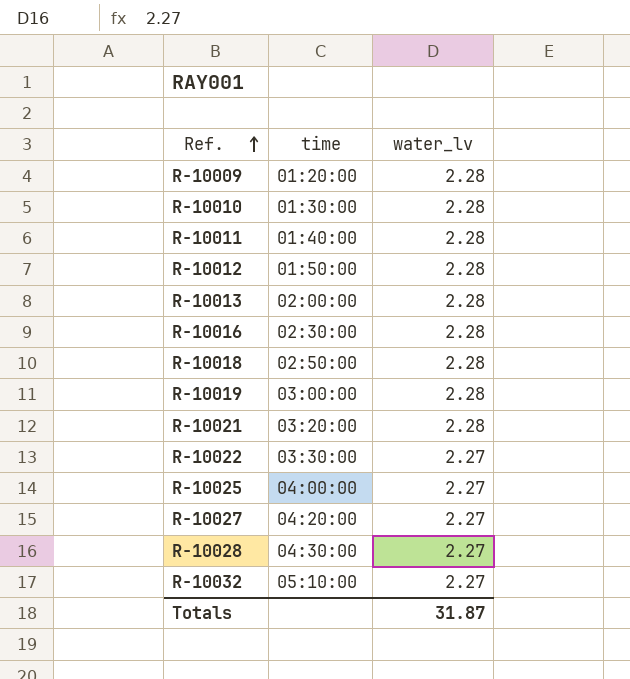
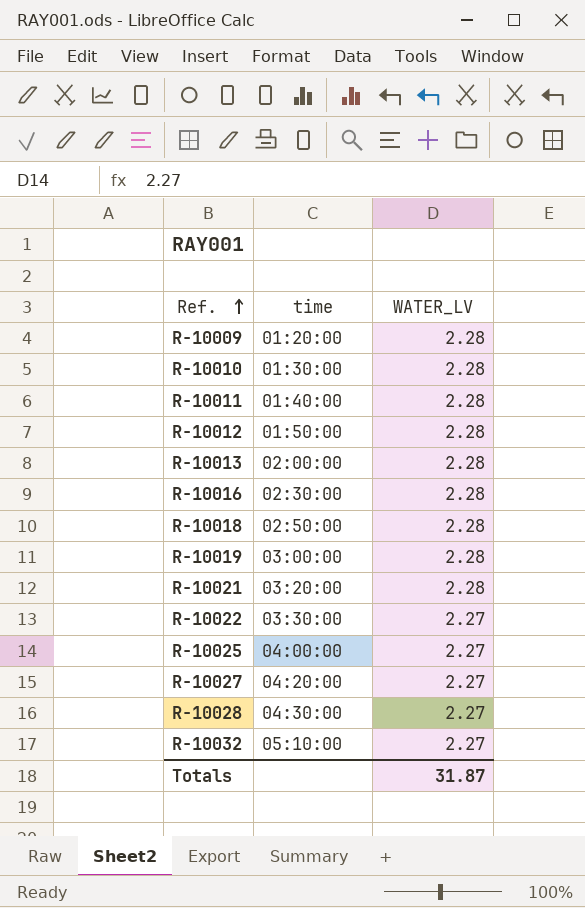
column name: water_lv -> WATER_LV

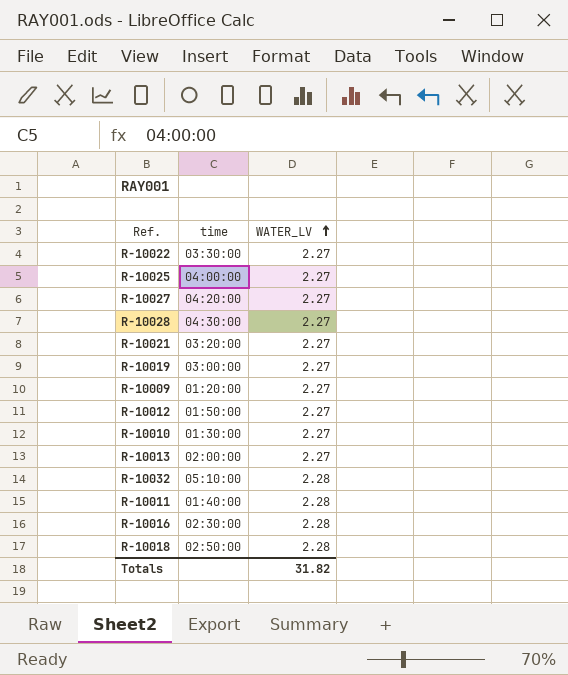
row order: Ref. ascending -> WATER_LV ascending
R-10021 | WATER_LV: 2.28 -> 2.27
R-10019 | WATER_LV: 2.28 -> 2.27
R-10009 | WATER_LV: 2.28 -> 2.27
R-10012 | WATER_LV: 2.28 -> 2.27
R-10010 | WATER_LV: 2.28 -> 2.27
R-10013 | WATER_LV: 2.28 -> 2.27
R-10032 | WATER_LV: 2.27 -> 2.28
Totals | WATER_LV: 31.87 -> 31.82

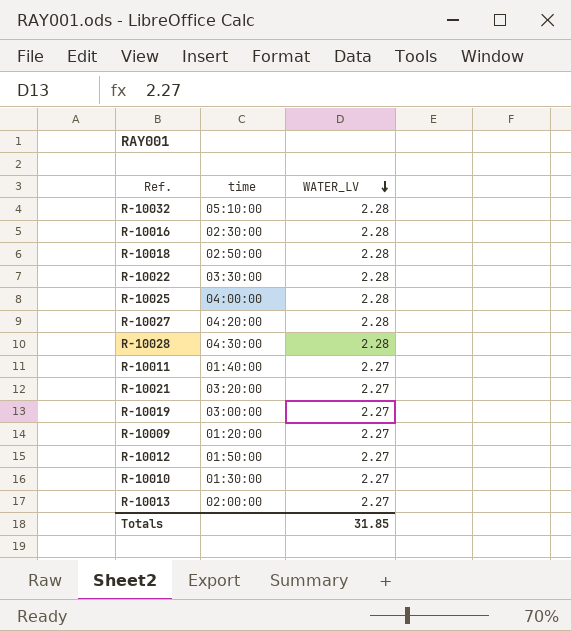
row order: WATER_LV ascending -> WATER_LV descending
R-10022 | WATER_LV: 2.27 -> 2.28
R-10025 | WATER_LV: 2.27 -> 2.28
R-10027 | WATER_LV: 2.27 -> 2.28
R-10028 | WATER_LV: 2.27 -> 2.28
R-10011 | WATER_LV: 2.28 -> 2.27
Totals | WATER_LV: 31.82 -> 31.85

